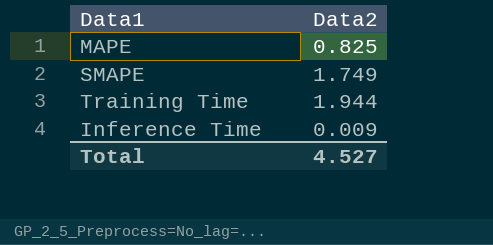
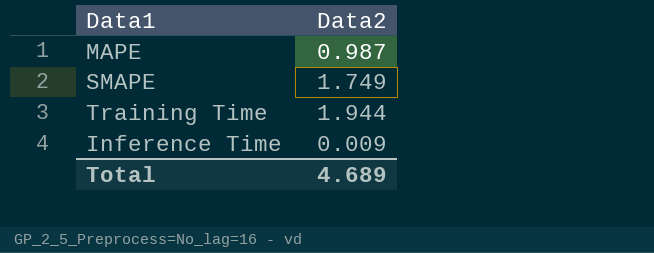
MAPE | Data2: 0.825 -> 0.987
Total | Data2: 4.527 -> 4.689

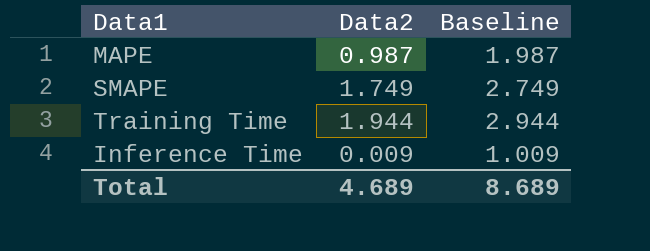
column Baseline | formula: none -> [Data2] + 1

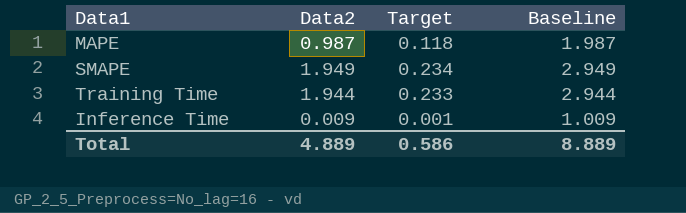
column Target | formula: none -> [Data2] * 0.12
SMAPE | Data2: 1.749 -> 1.949
SMAPE | Baseline: 2.749 -> 2.949
Total | Data2: 4.689 -> 4.889
Total | Baseline: 8.689 -> 8.889

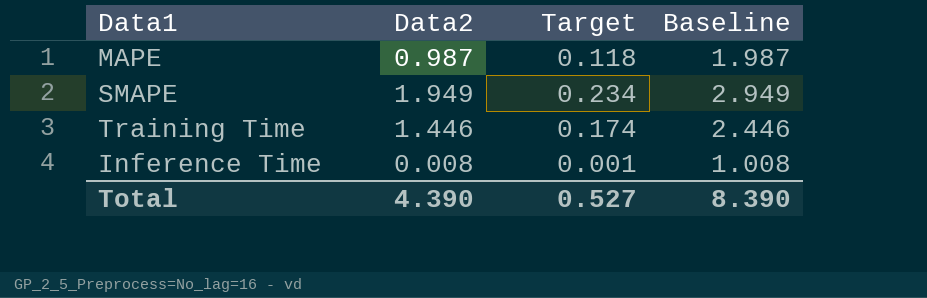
Training Time | Data2: 1.944 -> 1.446
Training Time | Target: 0.233 -> 0.174
Training Time | Baseline: 2.944 -> 2.446
Inference Time | Data2: 0.009 -> 0.008
Inference Time | Baseline: 1.009 -> 1.008
Total | Data2: 4.889 -> 4.390
Total | Target: 0.586 -> 0.527
Total | Baseline: 8.889 -> 8.390

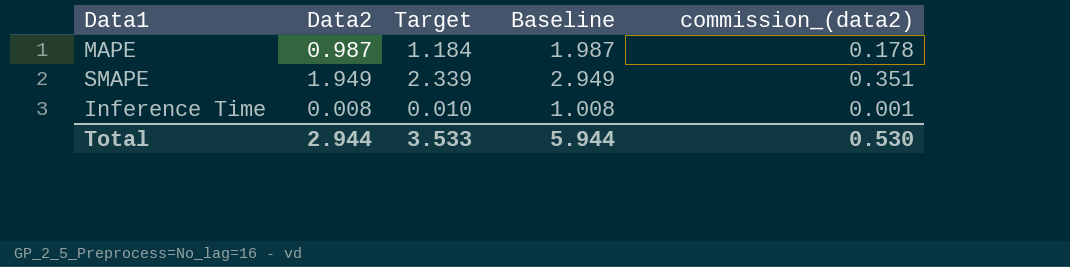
column Target | formula: [Data2] * 0.12 -> [Data2] * 1.2
column commission_(data2) | formula: none -> [Data2] * 0.18
row Training Time: 1.446 | 0.174 | 2.446 -> none
Total | Data2: 4.390 -> 2.944
Total | Target: 0.527 -> 3.533
Total | Baseline: 8.390 -> 5.944

